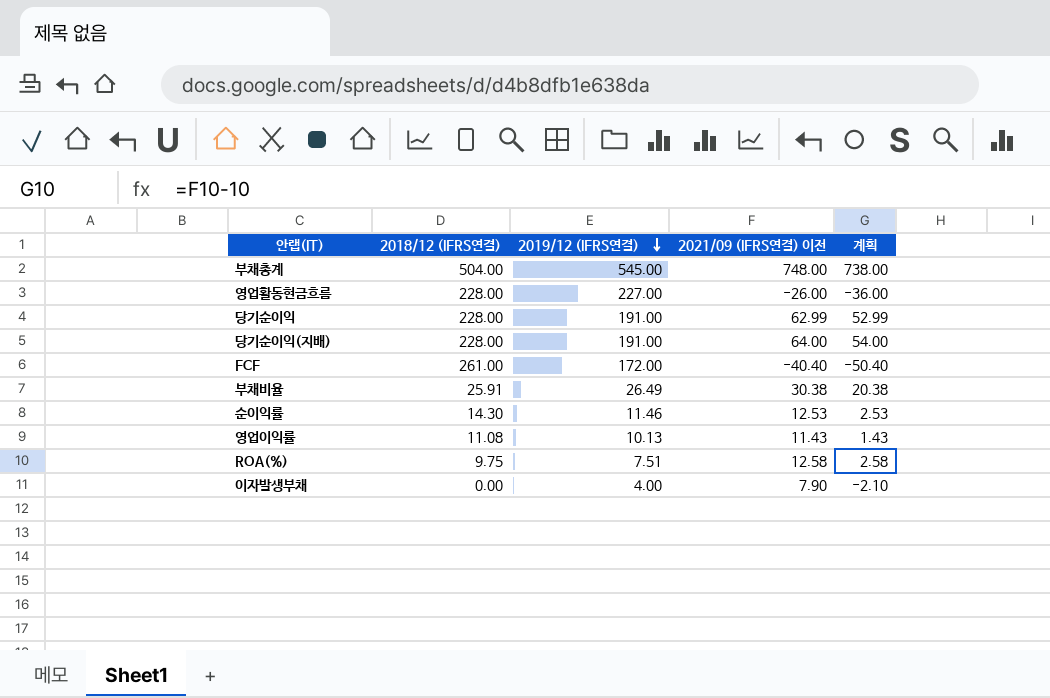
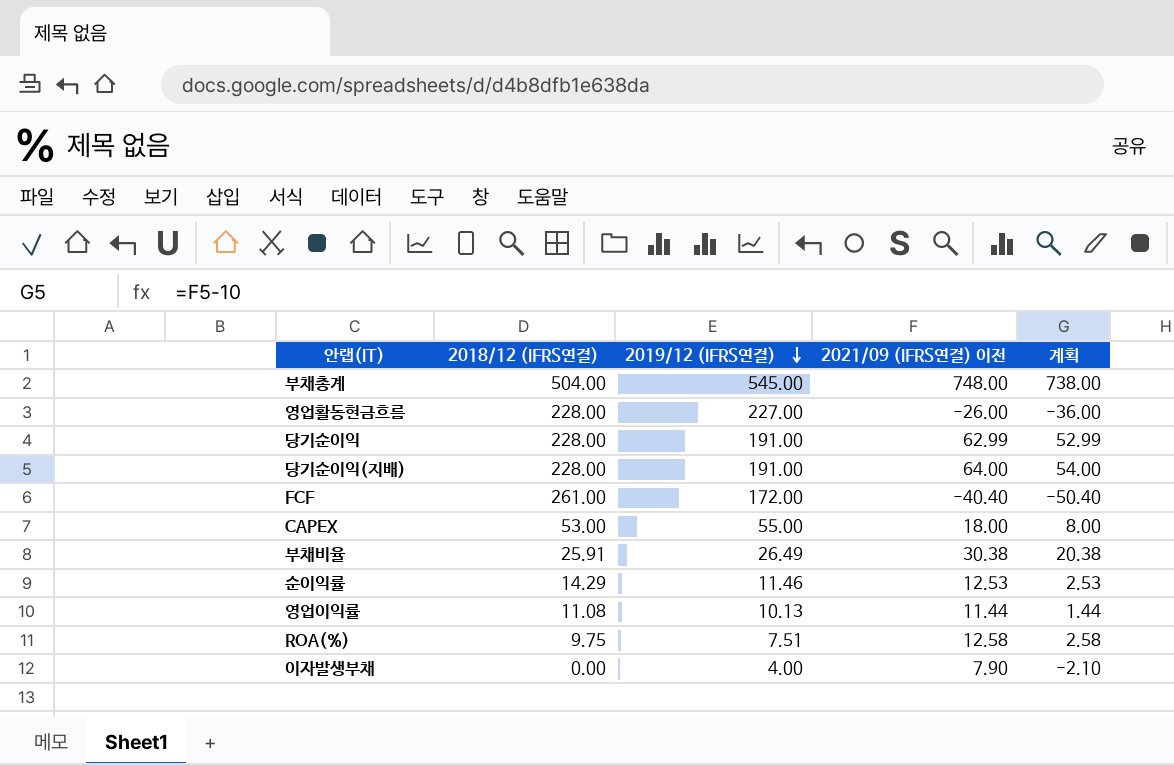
row CAPEX: none -> 53.00 | 55.00 | 18.00 | 8.00
순이익률 | 2018/12 (IFRS연결): 14.30 -> 14.29
영업이익률 | 2021/09 (IFRS연결) 이전: 11.43 -> 11.44
영업이익률 | 계획: 1.43 -> 1.44

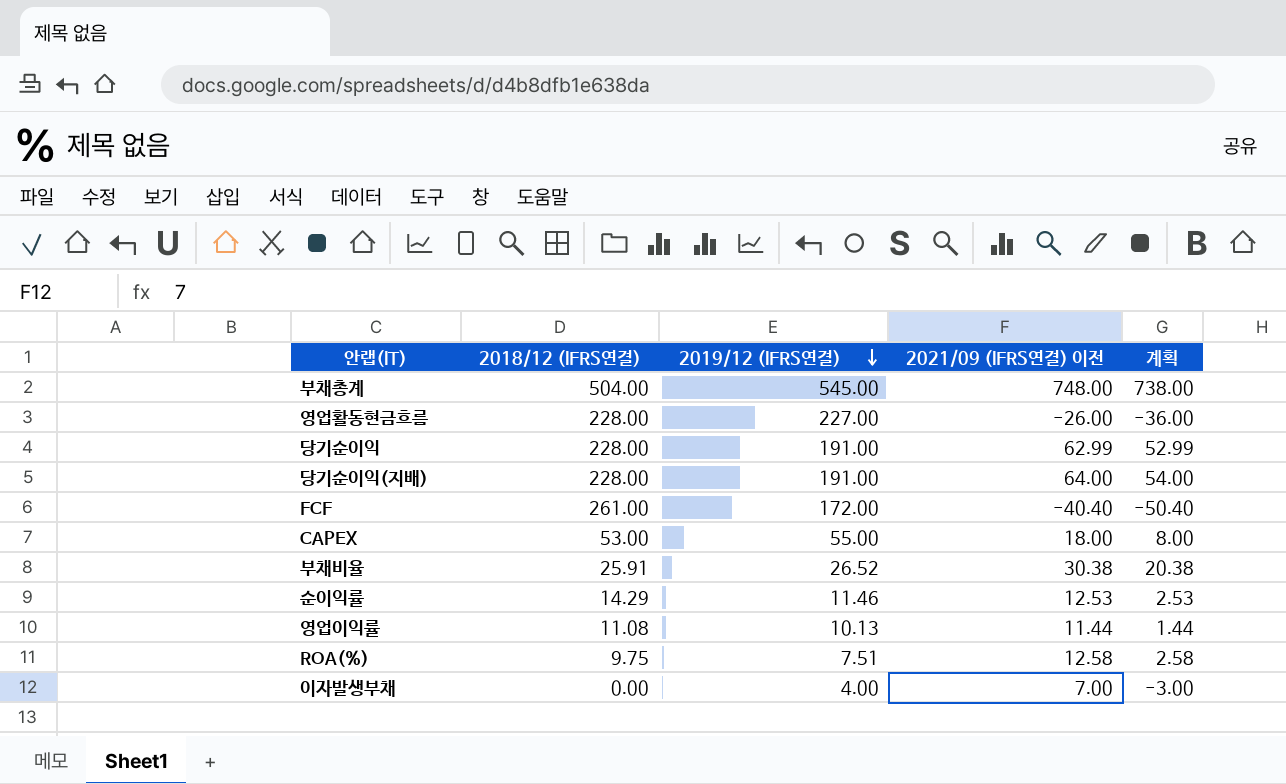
부채비율 | 2019/12 (IFRS연결): 26.49 -> 26.52
이자발생부채 | 2021/09 (IFRS연결) 이전: 7.90 -> 7.00
이자발생부채 | 계획: -2.10 -> -3.00

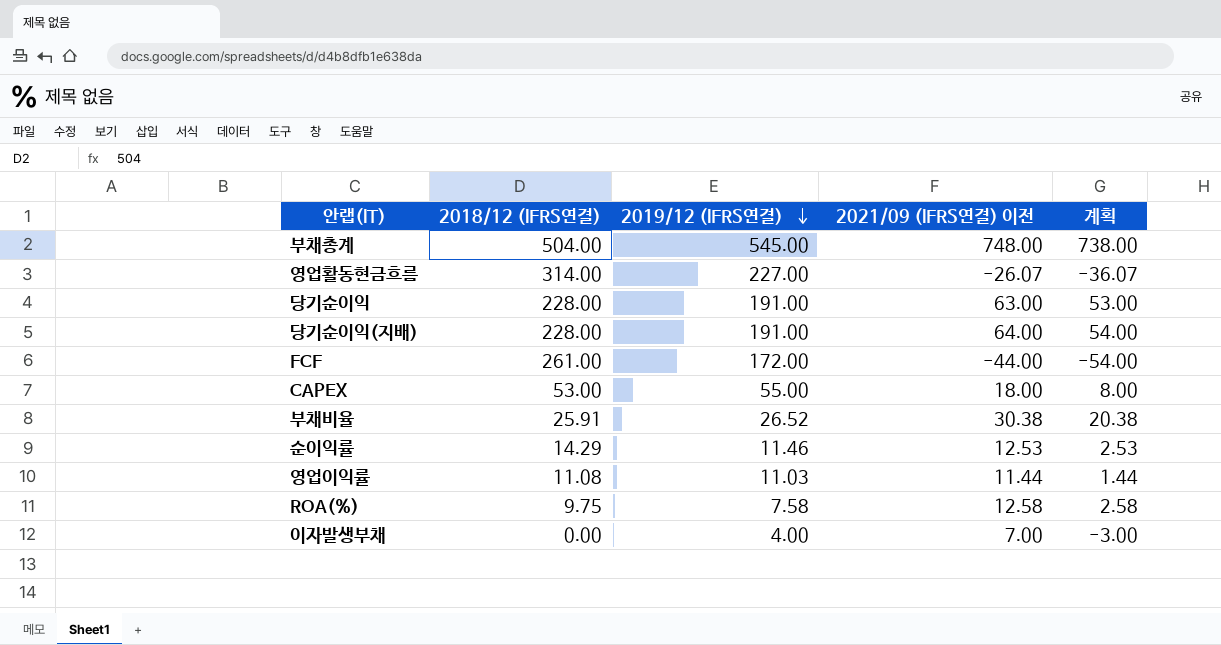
영업활동현금흐름 | 2018/12 (IFRS연결): 228.00 -> 314.00
영업활동현금흐름 | 2021/09 (IFRS연결) 이전: -26.00 -> -26.07
영업활동현금흐름 | 계획: -36.00 -> -36.07
당기순이익 | 2021/09 (IFRS연결) 이전: 62.99 -> 63.00
당기순이익 | 계획: 52.99 -> 53.00
FCF | 2021/09 (IFRS연결) 이전: -40.40 -> -44.00
FCF | 계획: -50.40 -> -54.00
영업이익률 | 2019/12 (IFRS연결): 10.13 -> 11.03
ROA(%) | 2019/12 (IFRS연결): 7.51 -> 7.58

